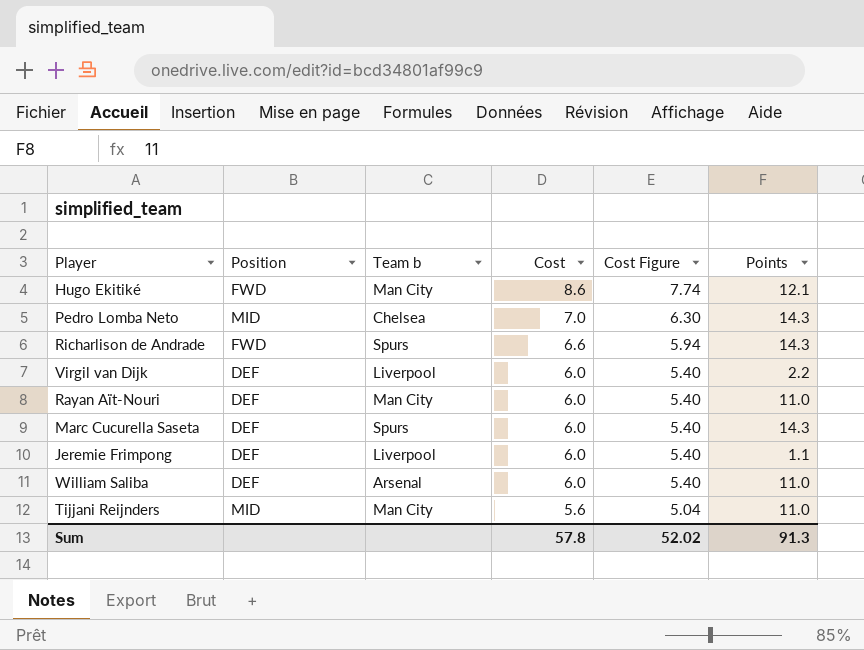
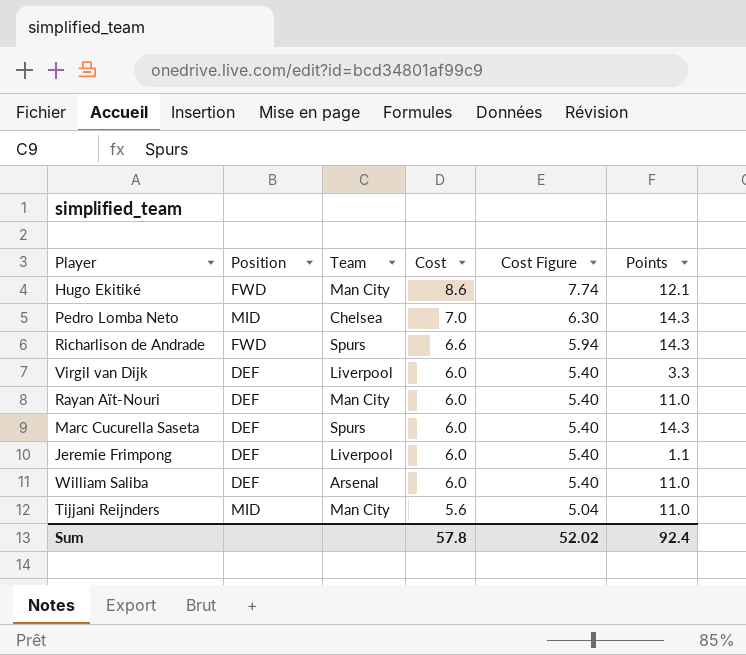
column name: Team b -> Team
Virgil van Dijk | Points: 2.2 -> 3.3
Sum | Points: 91.3 -> 92.4

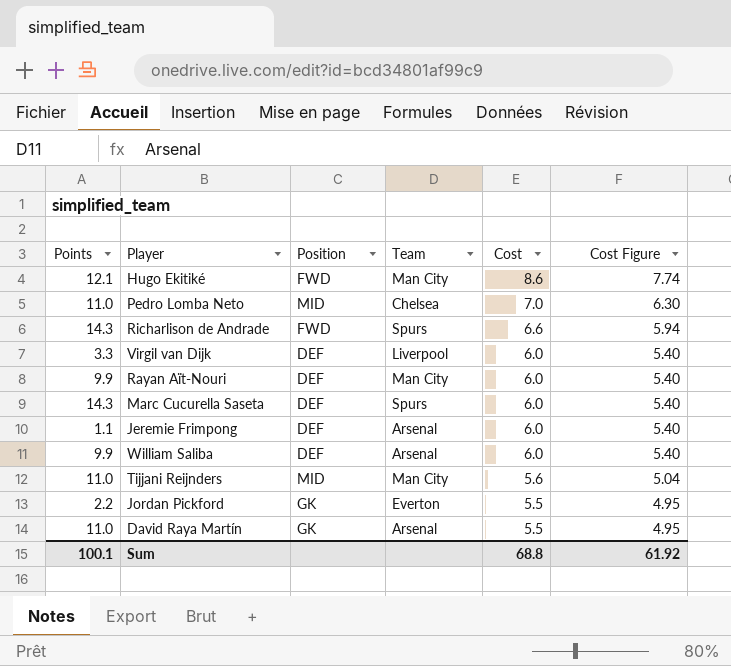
column Points | position: 6 -> 1
Pedro Lomba Neto | Points: 14.3 -> 11.0
Rayan Aït-Nouri | Points: 11.0 -> 9.9
Jeremie Frimpong | Team: Liverpool -> Arsenal
William Saliba | Points: 11.0 -> 9.9
row Jordan Pickford: none -> 2.2 | GK | Everton | 5.5 | 4.95
row David Raya Martín: none -> 11.0 | GK | Arsenal | 5.5 | 4.95
Sum | Points: 92.4 -> 100.1
Sum | Cost: 57.8 -> 68.8
Sum | Cost Figure: 52.02 -> 61.92

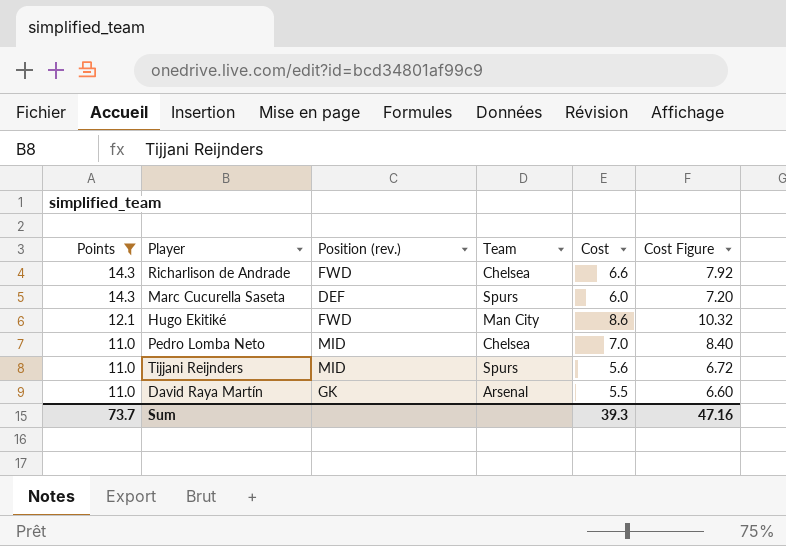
filter: none -> Points >= 11.0
row order: Cost descending -> Points descending
column name: Position -> Position (rev.)
column Cost Figure | formula: [Cost] * 0.9 -> [Cost] * 1.2
Richarlison de Andrade | Team: Spurs -> Chelsea
Tijjani Reijnders | Team: Man City -> Spurs
Sum | Points: 100.1 -> 73.7
Sum | Cost: 68.8 -> 39.3
Sum | Cost Figure: 61.92 -> 47.16

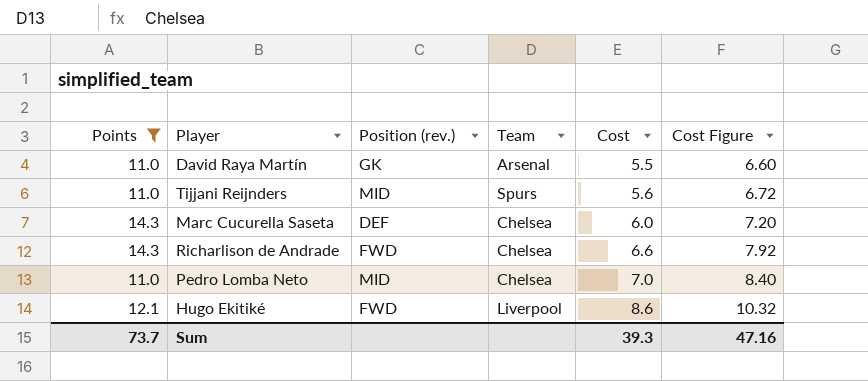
row order: Points descending -> Cost ascending
Marc Cucurella Saseta | Team: Spurs -> Chelsea
Hugo Ekitiké | Team: Man City -> Liverpool

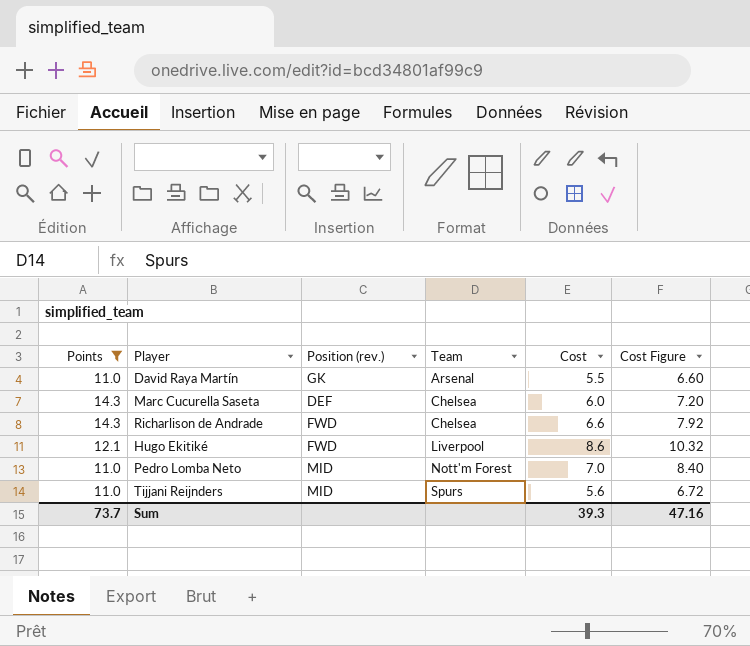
row order: Cost ascending -> Team ascending
Pedro Lomba Neto | Team: Chelsea -> Nott'm Forest

